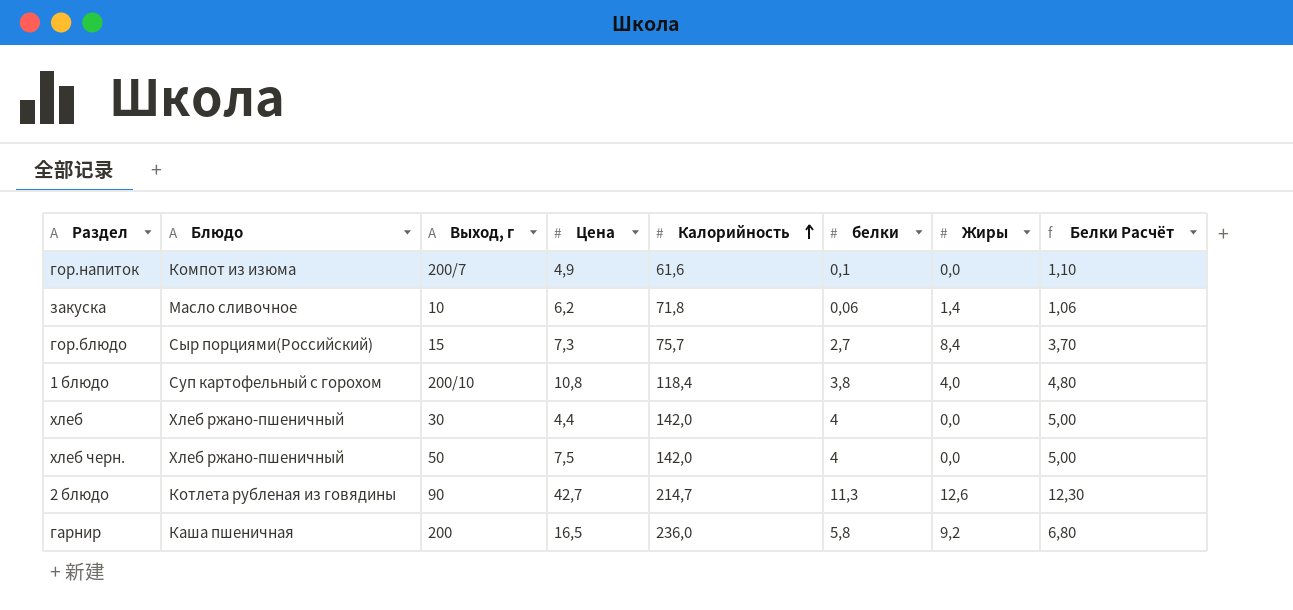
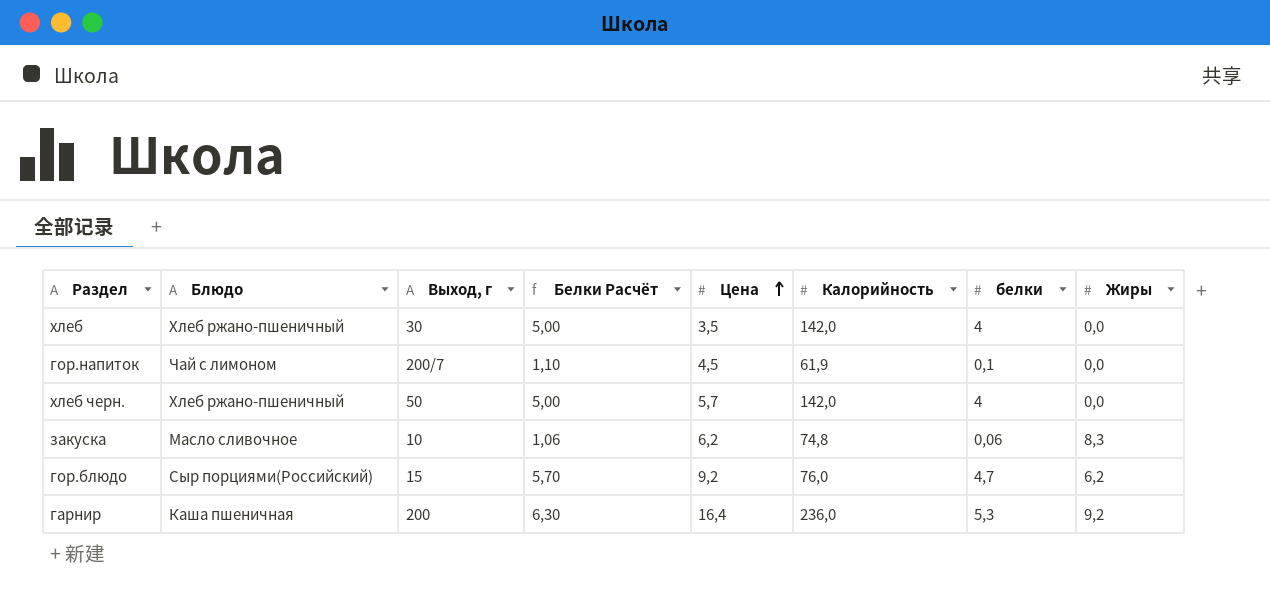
row order: Калорийность ascending -> Цена ascending
column Белки Расчёт | position: 8 -> 4
row 1 блюдо: Суп картофельный с горохом | 200/10 | 10,8 | 118,4 | 3,8 | 4,0 | 4,80 -> none
row 2 блюдо: Котлета рубленая из говядины | 90 | 42,7 | 214,7 | 11,3 | 12,6 | 12,30 -> none
хлеб | Цена: 4,4 -> 3,5
гор.напиток | Блюдо: Компот из изюма -> Чай с лимоном
гор.напиток | Цена: 4,9 -> 4,5
гор.напиток | Калорийность: 61,6 -> 61,9
хлеб черн. | Цена: 7,5 -> 5,7
закуска | Калорийность: 71,8 -> 74,8
закуска | Жиры: 1,4 -> 8,3
гор.блюдо | Белки Расчёт: 3,70 -> 5,70
гор.блюдо | Цена: 7,3 -> 9,2
гор.блюдо | Калорийность: 75,7 -> 76,0
гор.блюдо | белки: 2,7 -> 4,7
гор.блюдо | Жиры: 8,4 -> 6,2
гарнир | Белки Расчёт: 6,80 -> 6,30
гарнир | Цена: 16,5 -> 16,4
гарнир | белки: 5,8 -> 5,3

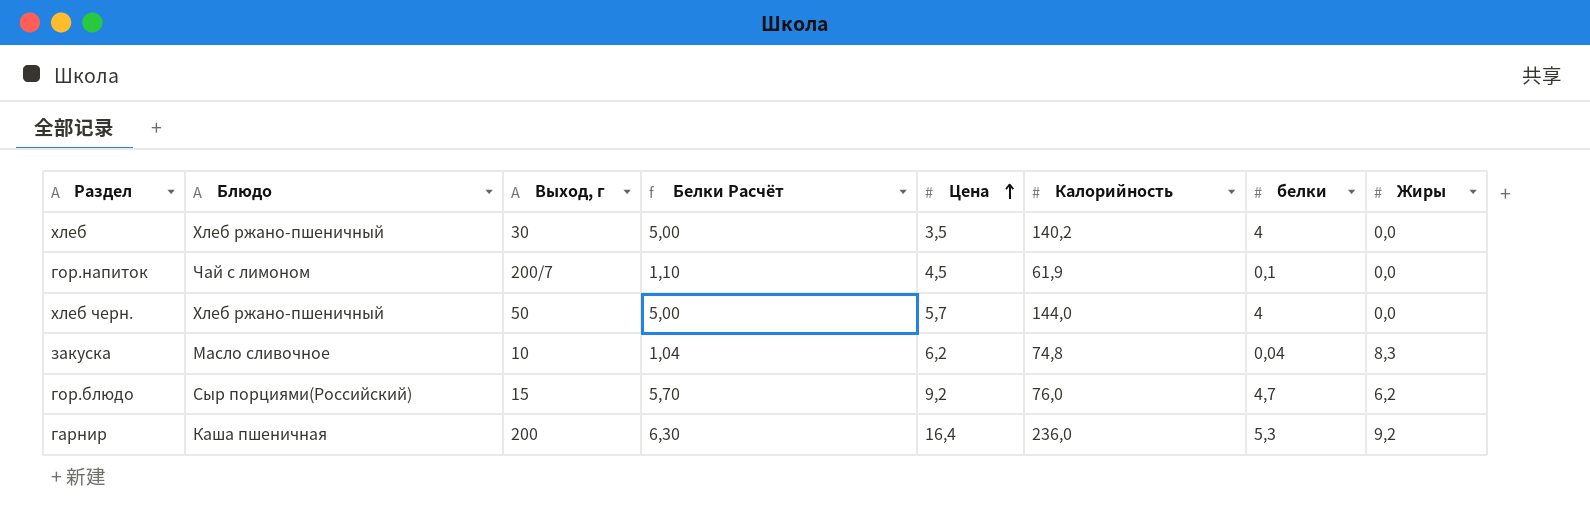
хлеб | Калорийность: 142,0 -> 140,2
хлеб черн. | Калорийность: 142,0 -> 144,0
закуска | Белки Расчёт: 1,06 -> 1,04
закуска | белки: 0,06 -> 0,04

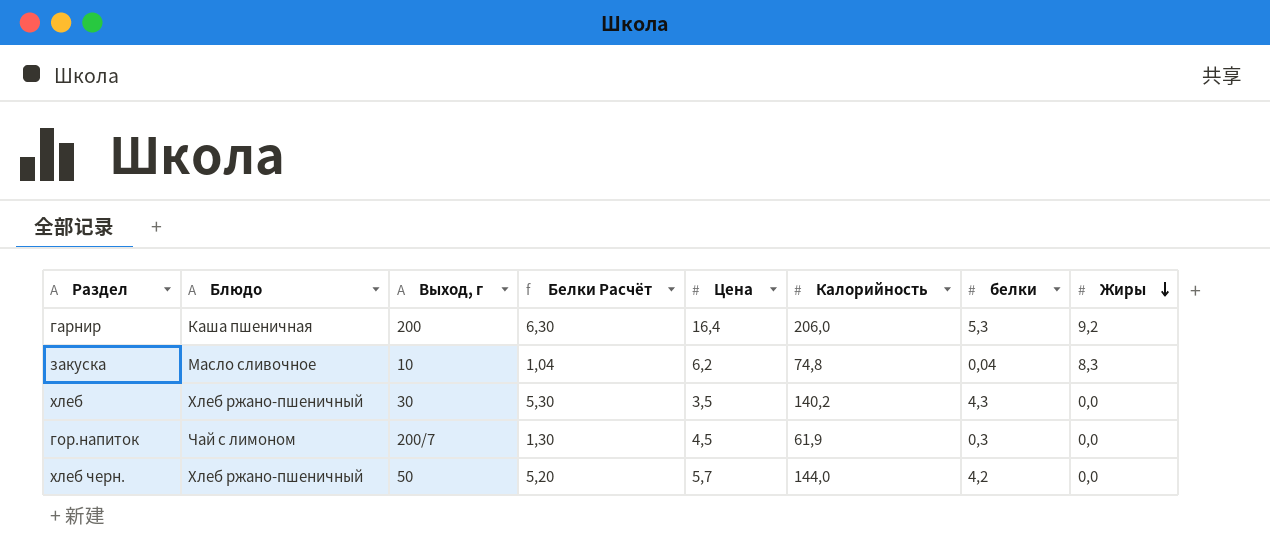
row order: Цена ascending -> Жиры descending
row гор.блюдо: Сыр порциями(Российский) | 15 | 5,70 | 9,2 | 76,0 | 4,7 | 6,2 -> none
гарнир | Калорийность: 236,0 -> 206,0
хлеб | Белки Расчёт: 5,00 -> 5,30
хлеб | белки: 4 -> 4,3
гор.напиток | Белки Расчёт: 1,10 -> 1,30
гор.напиток | белки: 0,1 -> 0,3
хлеб черн. | Белки Расчёт: 5,00 -> 5,20
хлеб черн. | белки: 4 -> 4,2

